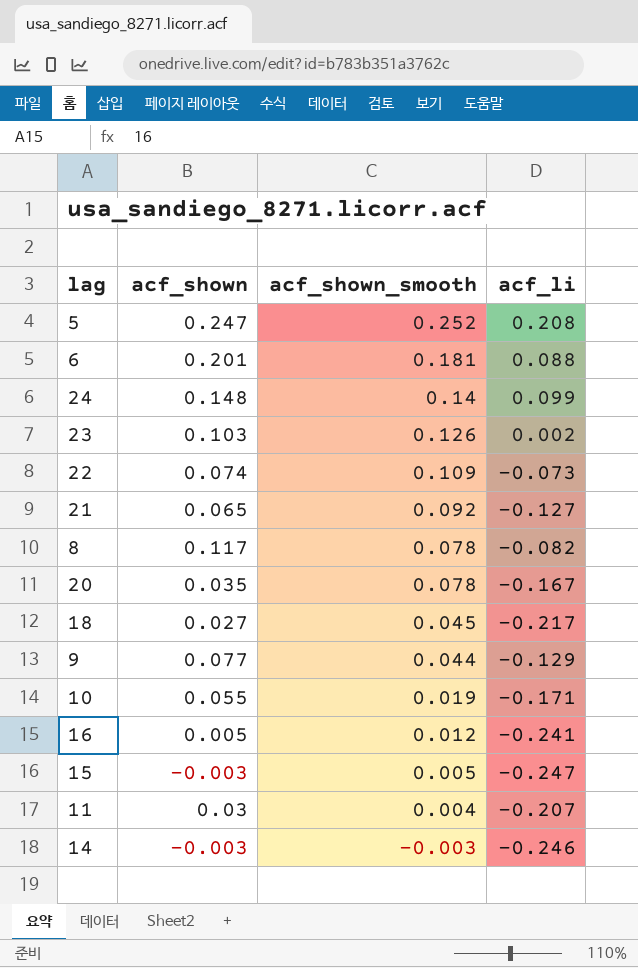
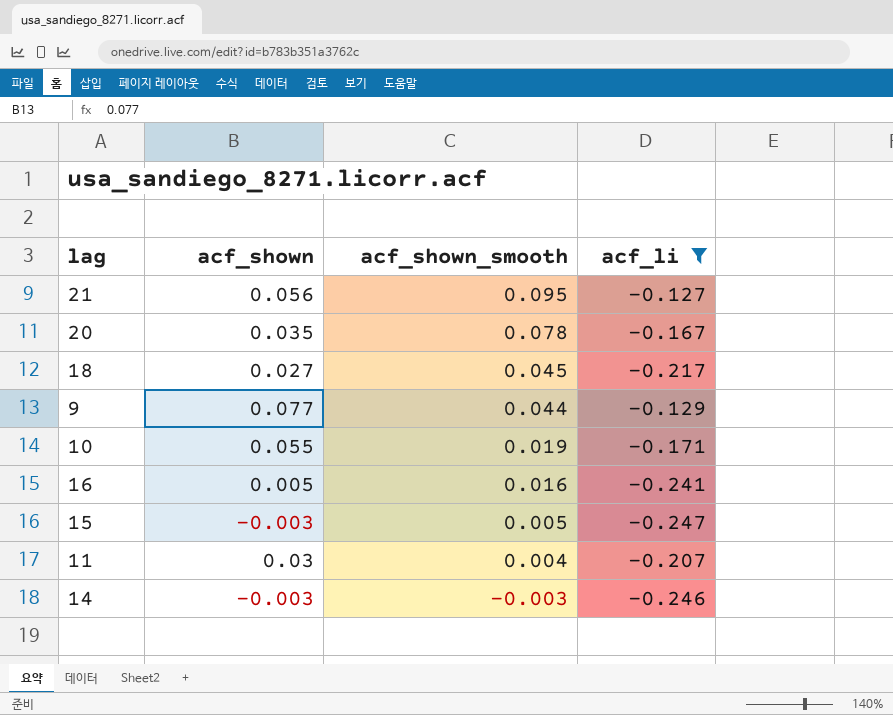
filter: none -> acf_li <= -0.127
21 | acf_shown: 0.065 -> 0.056
21 | acf_shown_smooth: 0.092 -> 0.095
16 | acf_shown_smooth: 0.012 -> 0.016

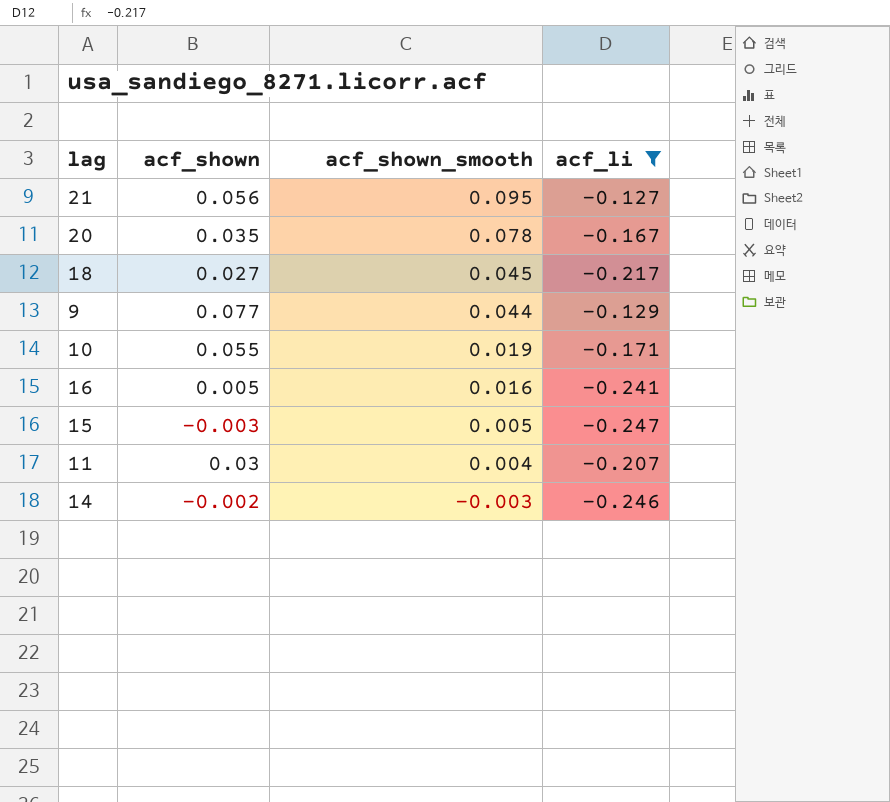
14 | acf_shown: -0.003 -> -0.002

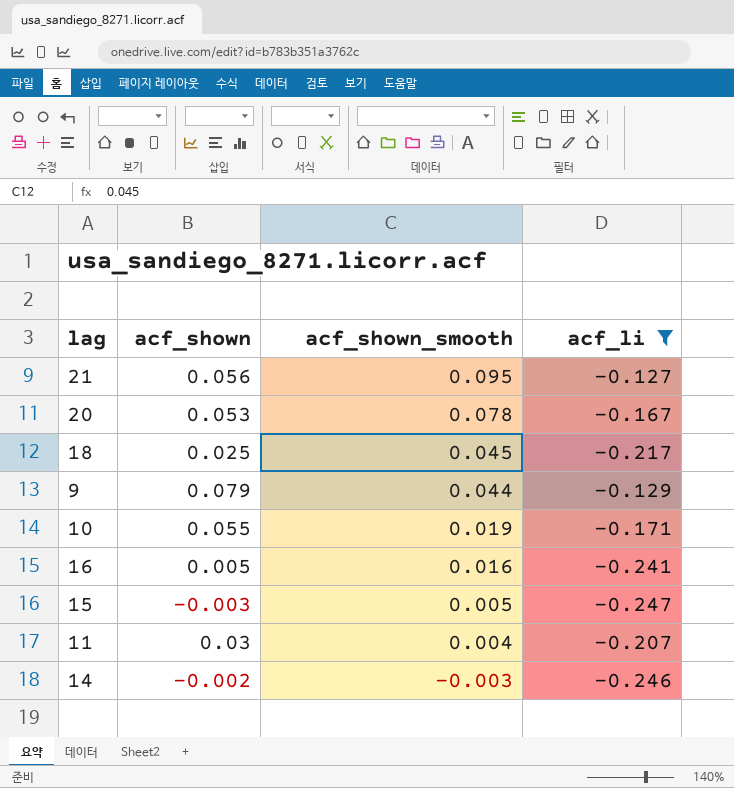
20 | acf_shown: 0.035 -> 0.053
18 | acf_shown: 0.027 -> 0.025
9 | acf_shown: 0.077 -> 0.079

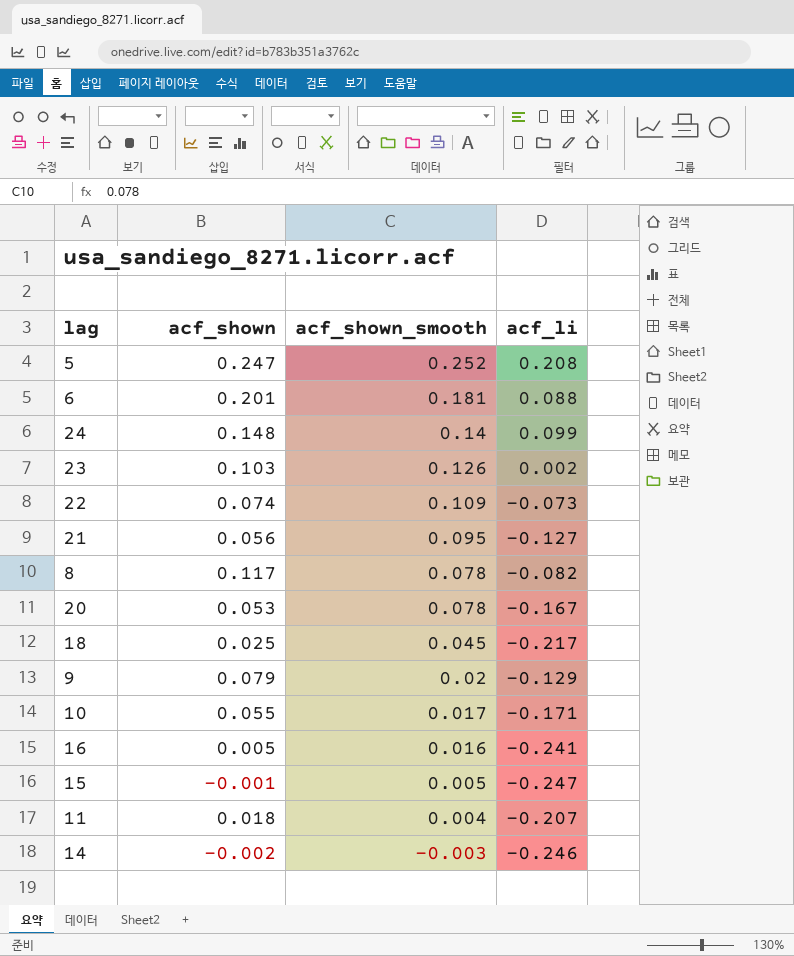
filter: acf_li <= -0.127 -> none
9 | acf_shown_smooth: 0.044 -> 0.02
10 | acf_shown_smooth: 0.019 -> 0.017
15 | acf_shown: -0.003 -> -0.001
11 | acf_shown: 0.03 -> 0.018

